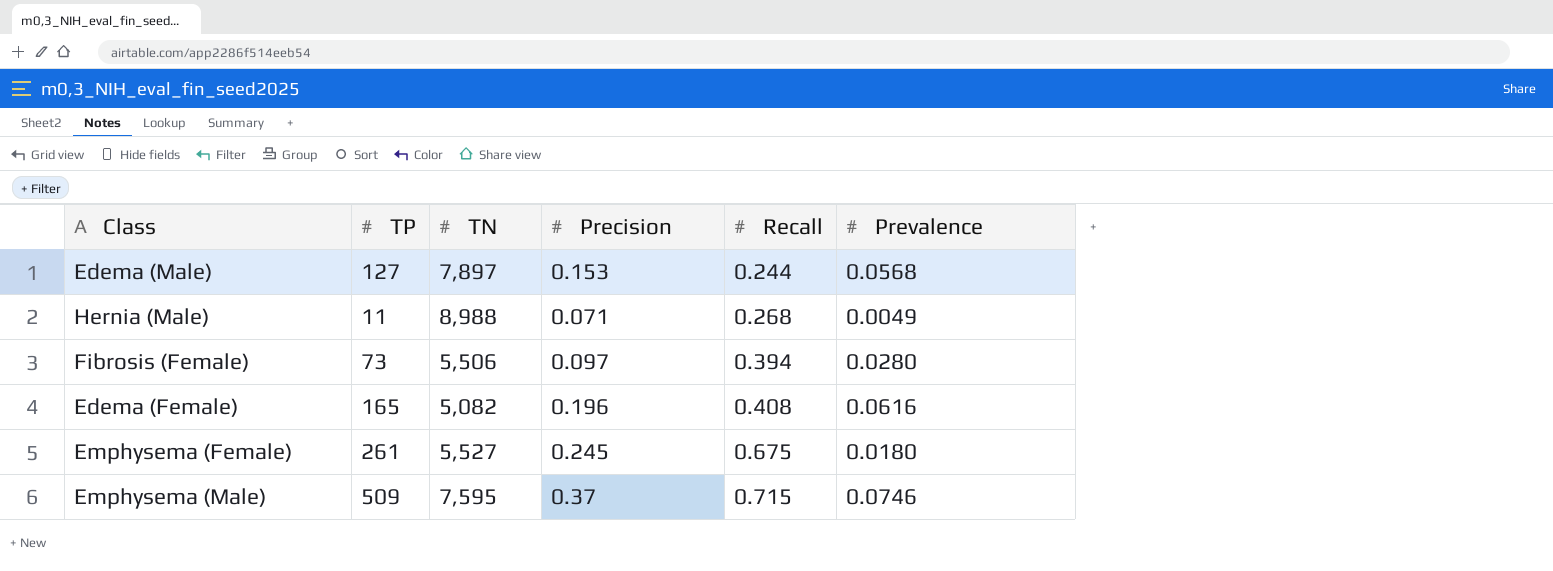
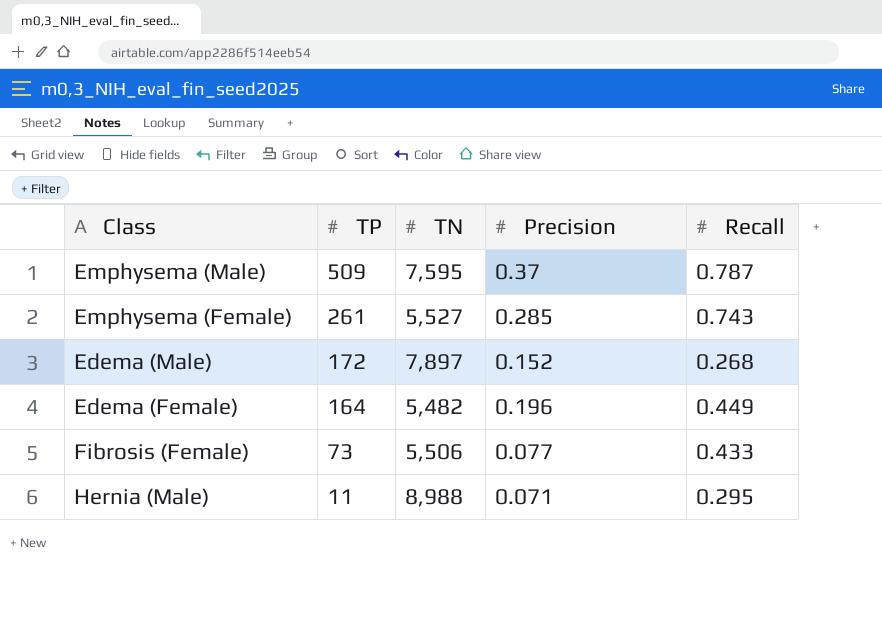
row order: Recall ascending -> TP descending
column Prevalence | position: 6 -> none
Emphysema (Male) | Recall: 0.715 -> 0.787
Emphysema (Female) | Precision: 0.245 -> 0.285
Emphysema (Female) | Recall: 0.675 -> 0.743
Edema (Male) | TP: 127 -> 172
Edema (Male) | Precision: 0.153 -> 0.152
Edema (Male) | Recall: 0.244 -> 0.268
Edema (Female) | TP: 165 -> 164
Edema (Female) | TN: 5,082 -> 5,482
Edema (Female) | Recall: 0.408 -> 0.449
Fibrosis (Female) | Precision: 0.097 -> 0.077
Fibrosis (Female) | Recall: 0.394 -> 0.433
Hernia (Male) | Recall: 0.268 -> 0.295

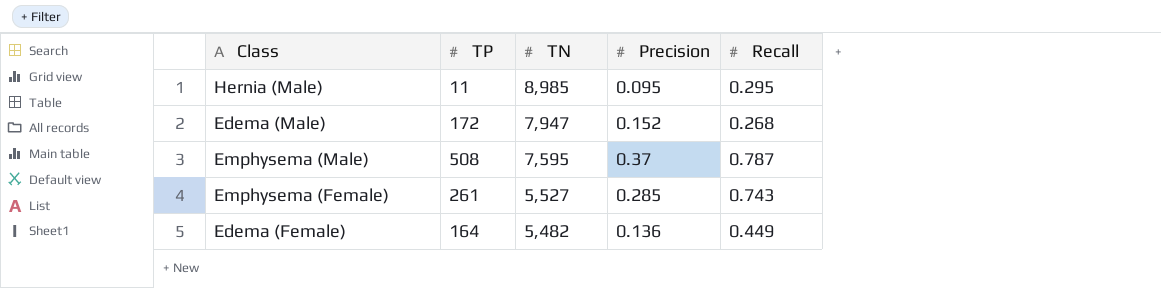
row order: TP descending -> TN descending
row Fibrosis (Female): 73 | 5,506 | 0.077 | 0.433 -> none
Hernia (Male) | TN: 8,988 -> 8,985
Hernia (Male) | Precision: 0.071 -> 0.095
Edema (Male) | TN: 7,897 -> 7,947
Emphysema (Male) | TP: 509 -> 508
Edema (Female) | Precision: 0.196 -> 0.136

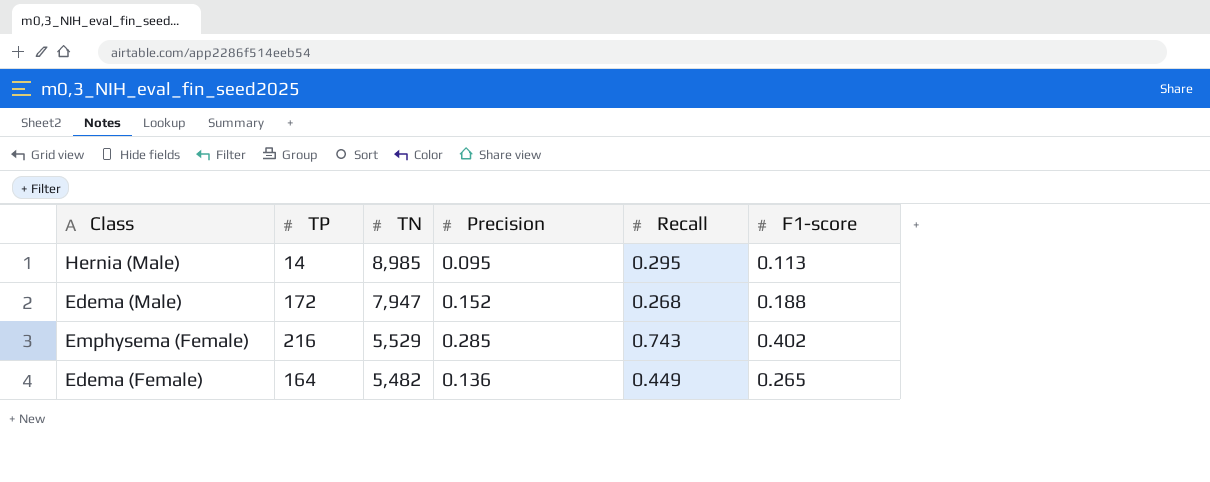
column F1-score | position: none -> 6
row Emphysema (Male): 508 | 7,595 | 0.37 | 0.787 -> none
Hernia (Male) | TP: 11 -> 14
Emphysema (Female) | TP: 261 -> 216
Emphysema (Female) | TN: 5,527 -> 5,529

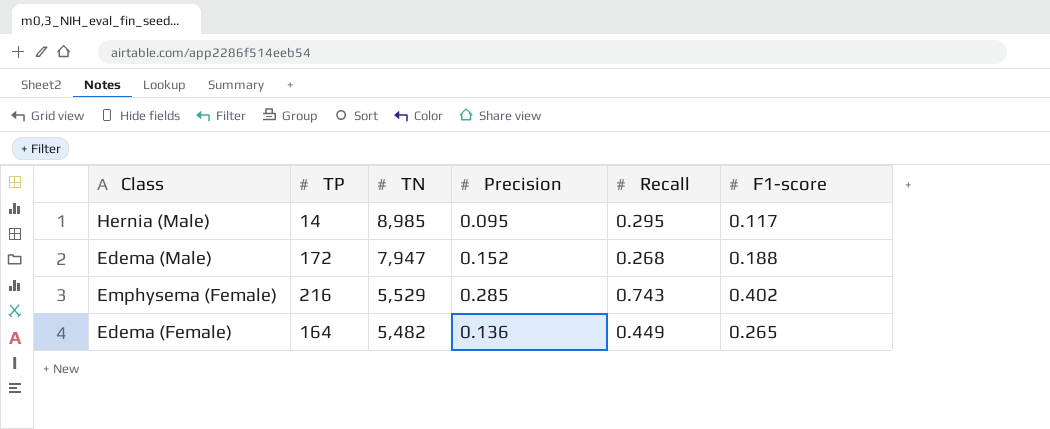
Hernia (Male) | F1-score: 0.113 -> 0.117

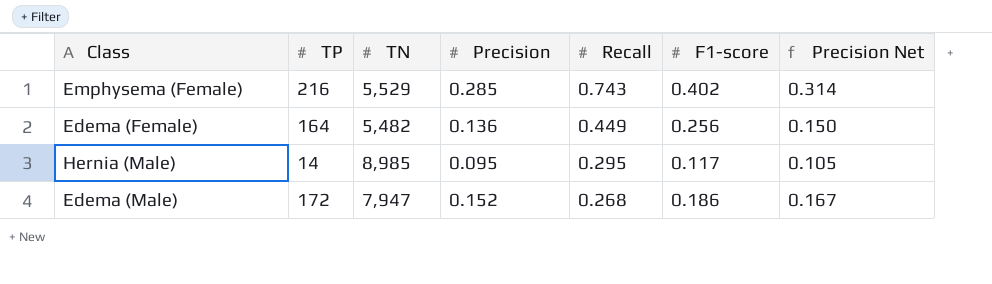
row order: TN descending -> Recall descending
column Precision Net | formula: none -> [Precision] * 1.1
Edema (Female) | F1-score: 0.265 -> 0.256
Edema (Male) | F1-score: 0.188 -> 0.186

